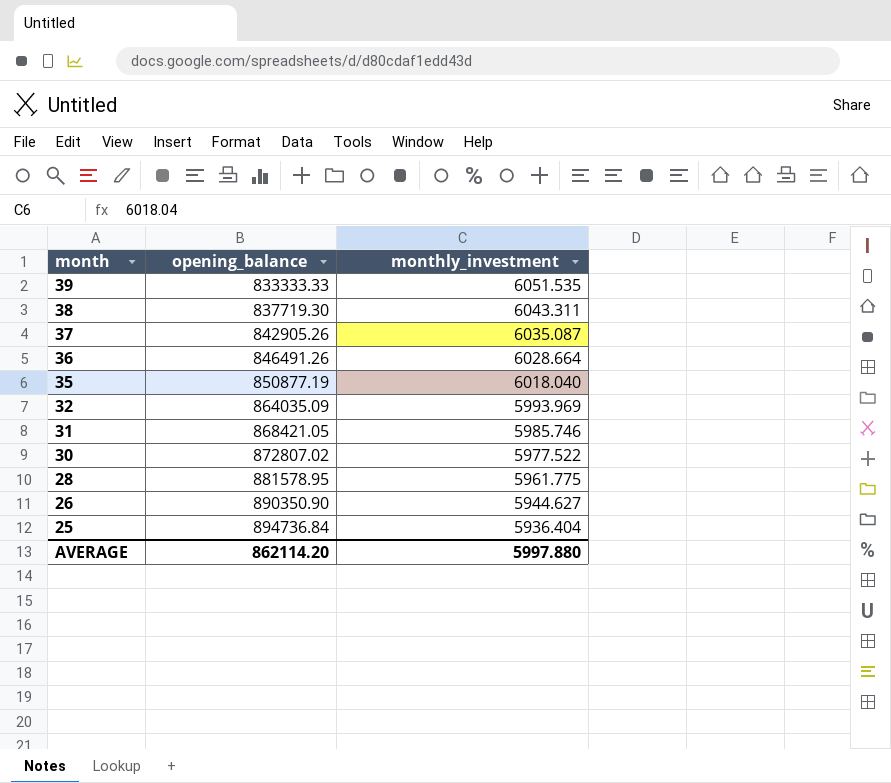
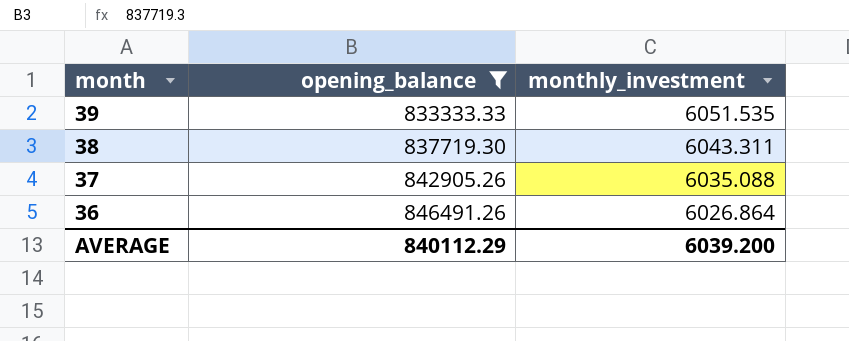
filter: none -> opening_balance <= 846491.26
37 | monthly_investment: 6035.087 -> 6035.088
36 | monthly_investment: 6028.664 -> 6026.864
AVERAGE | opening_balance: 862114.20 -> 840112.29
AVERAGE | monthly_investment: 5997.880 -> 6039.200

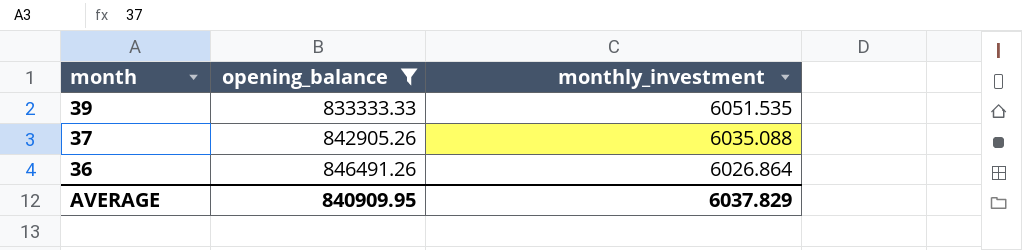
row 38: 837719.30 | 6043.311 -> none
AVERAGE | opening_balance: 840112.29 -> 840909.95
AVERAGE | monthly_investment: 6039.200 -> 6037.829

